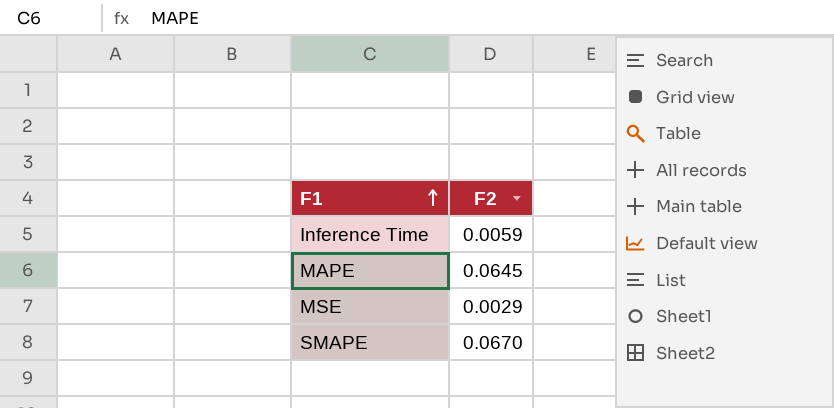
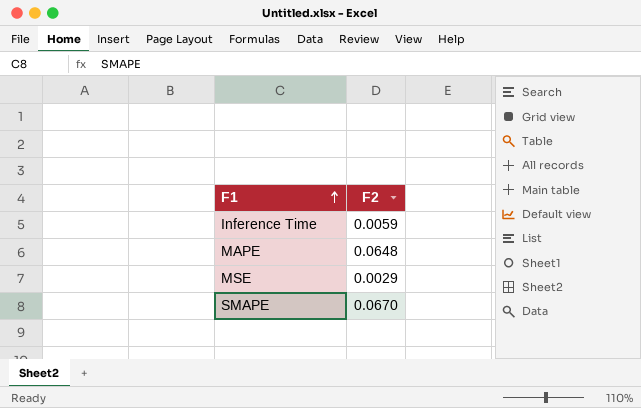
MAPE | F2: 0.0645 -> 0.0648

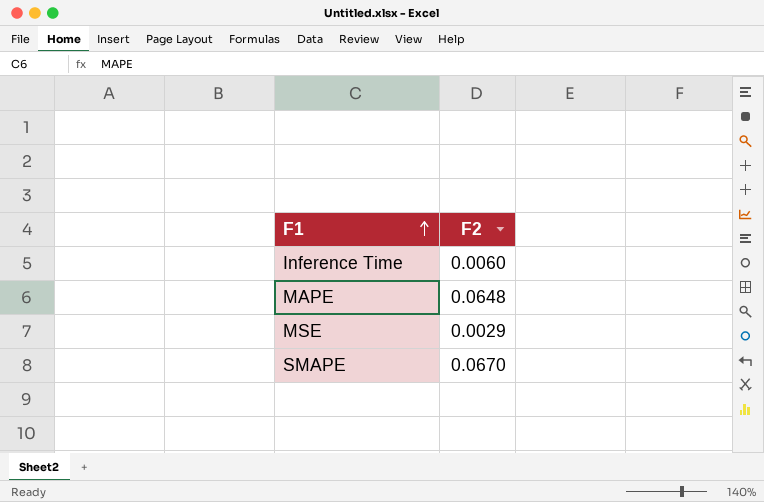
Inference Time | F2: 0.0059 -> 0.0060

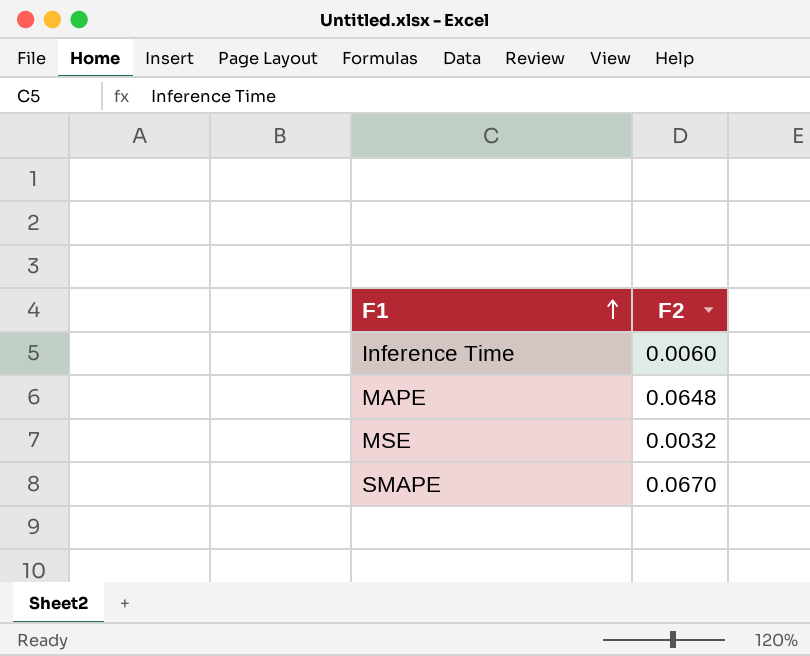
MSE | F2: 0.0029 -> 0.0032

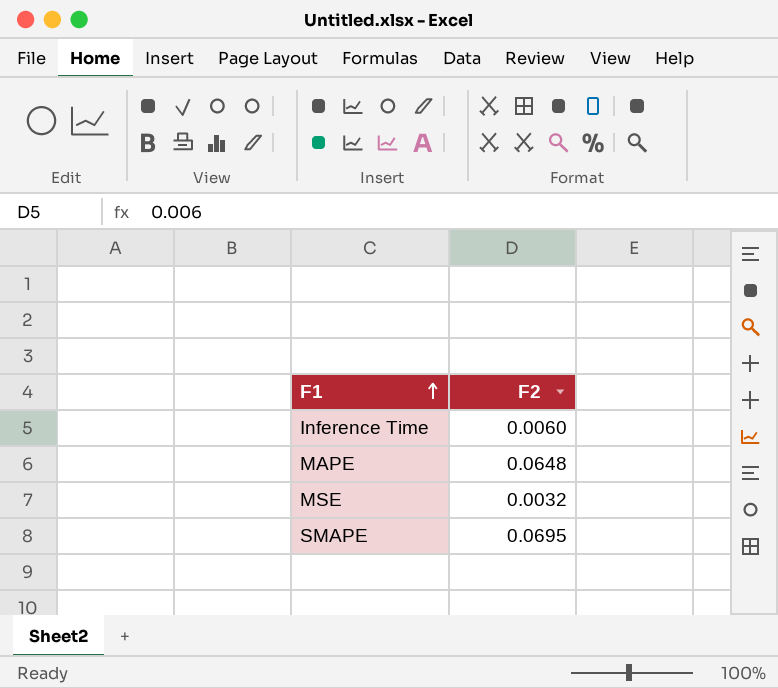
SMAPE | F2: 0.0670 -> 0.0695

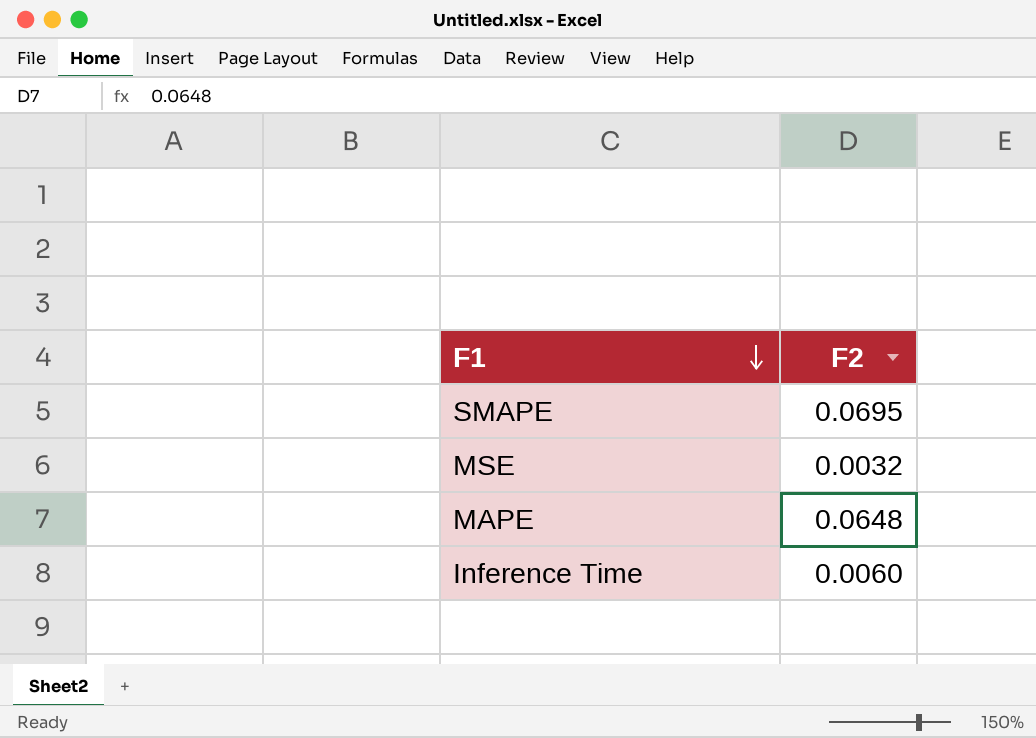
row order: F1 ascending -> F1 descending

